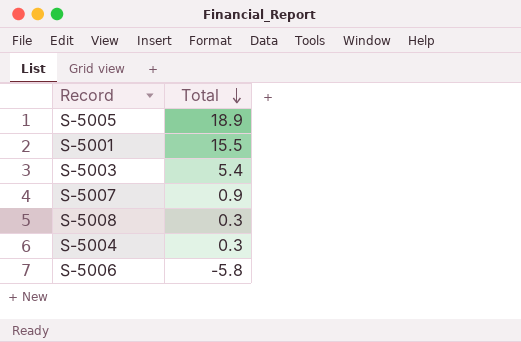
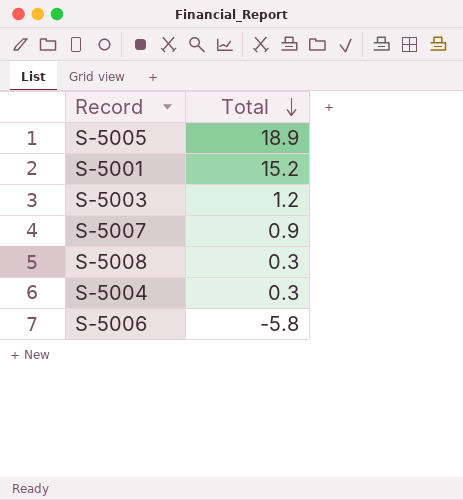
S-5001 | Total: 15.5 -> 15.2
S-5003 | Total: 5.4 -> 1.2

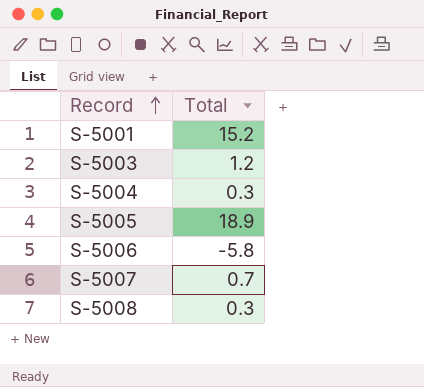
row order: Total descending -> Record ascending
S-5007 | Total: 0.9 -> 0.7

